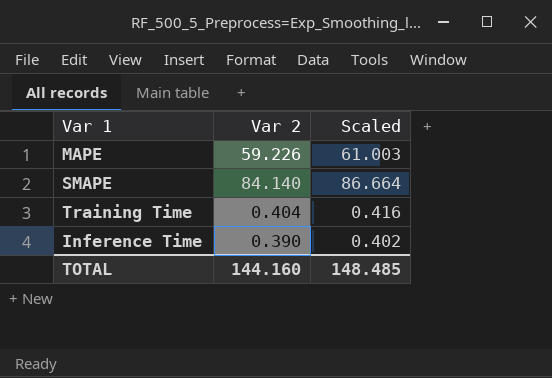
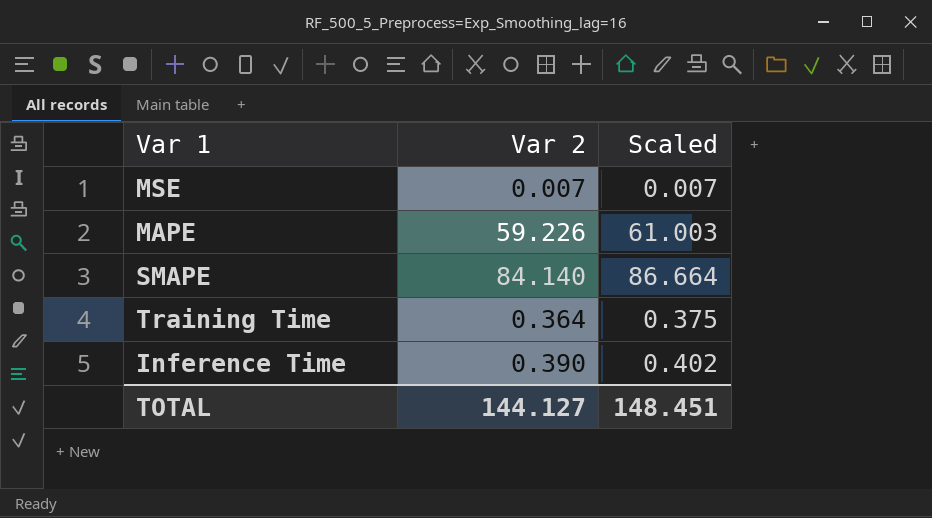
row MSE: none -> 0.007 | 0.007
Training Time | Var 2: 0.404 -> 0.364
Training Time | Scaled: 0.416 -> 0.375
TOTAL | Var 2: 144.160 -> 144.127
TOTAL | Scaled: 148.485 -> 148.451

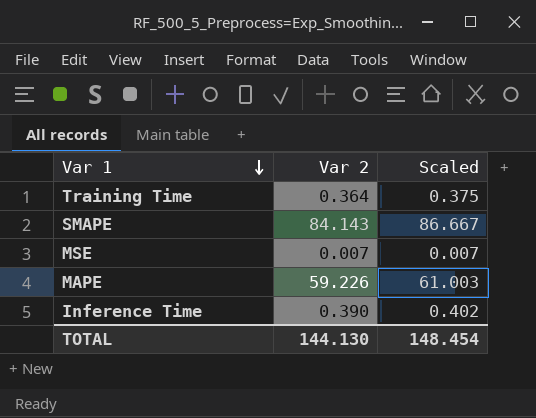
row order: none -> Var 1 descending
SMAPE | Var 2: 84.140 -> 84.143
SMAPE | Scaled: 86.664 -> 86.667
TOTAL | Var 2: 144.127 -> 144.130
TOTAL | Scaled: 148.451 -> 148.454

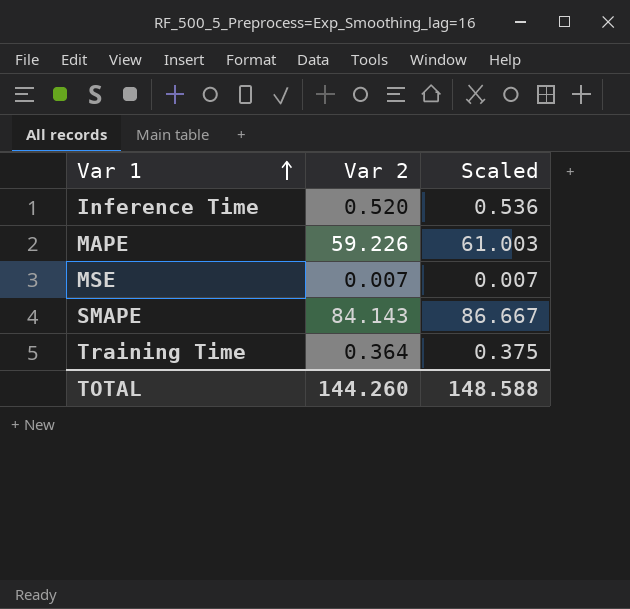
row order: Var 1 descending -> Var 1 ascending
Inference Time | Var 2: 0.390 -> 0.520
Inference Time | Scaled: 0.402 -> 0.536
TOTAL | Var 2: 144.130 -> 144.260
TOTAL | Scaled: 148.454 -> 148.588

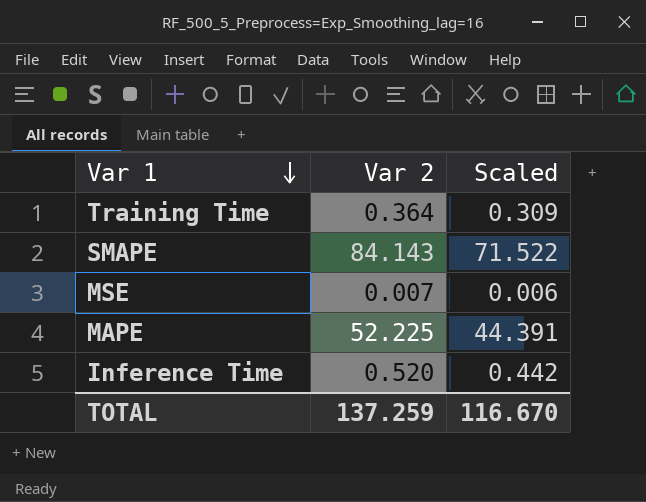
row order: Var 1 ascending -> Var 1 descending
column Scaled | formula: [Var 2] * 1.03 -> [Var 2] * 0.85
MAPE | Var 2: 59.226 -> 52.225
TOTAL | Var 2: 144.260 -> 137.259
TOTAL | Scaled: 148.588 -> 116.670

